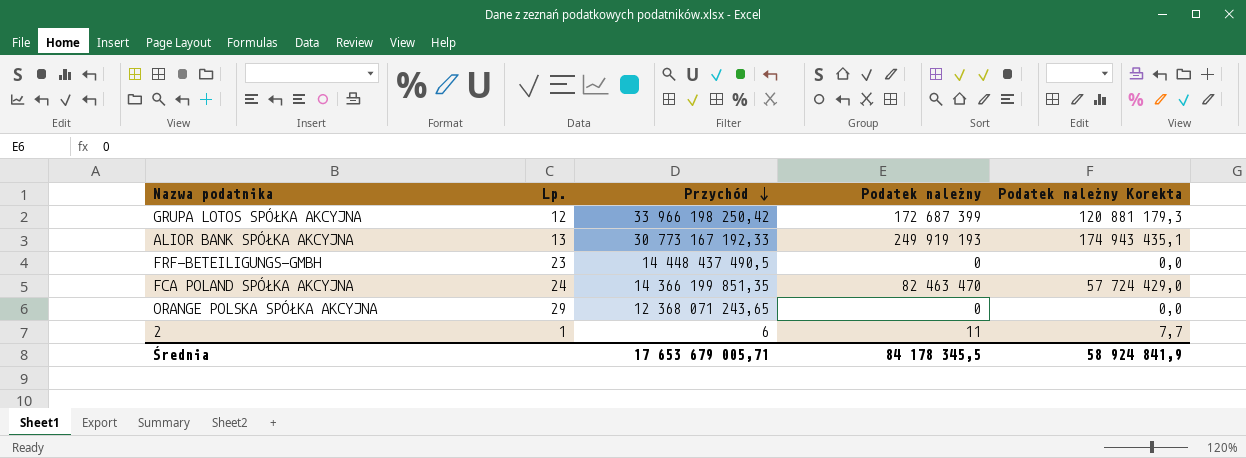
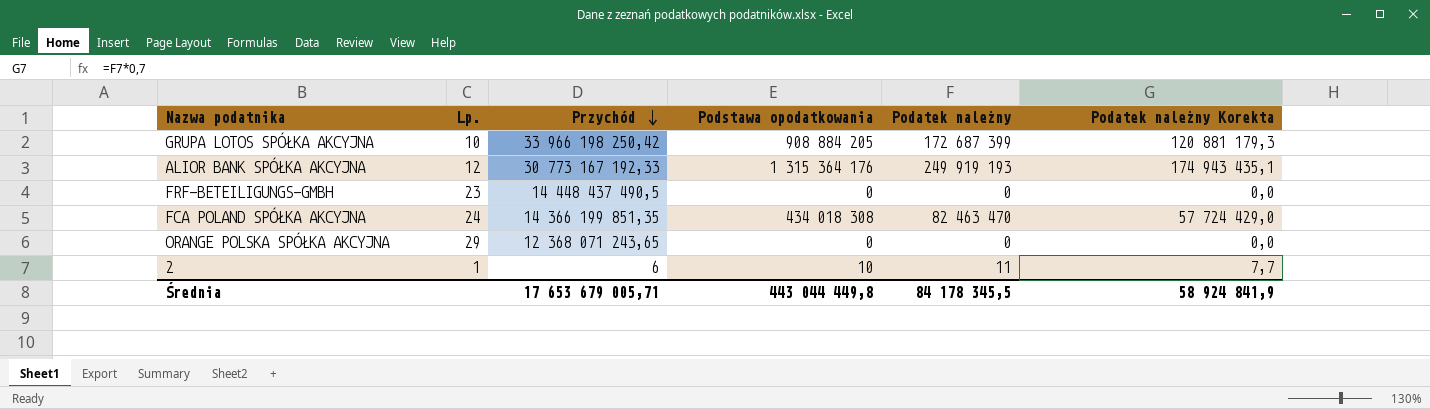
column Podstawa opodatkowania | position: none -> 4
GRUPA LOTOS SPÓŁKA AKCYJNA | Lp.: 12 -> 10
ALIOR BANK SPÓŁKA AKCYJNA | Lp.: 13 -> 12

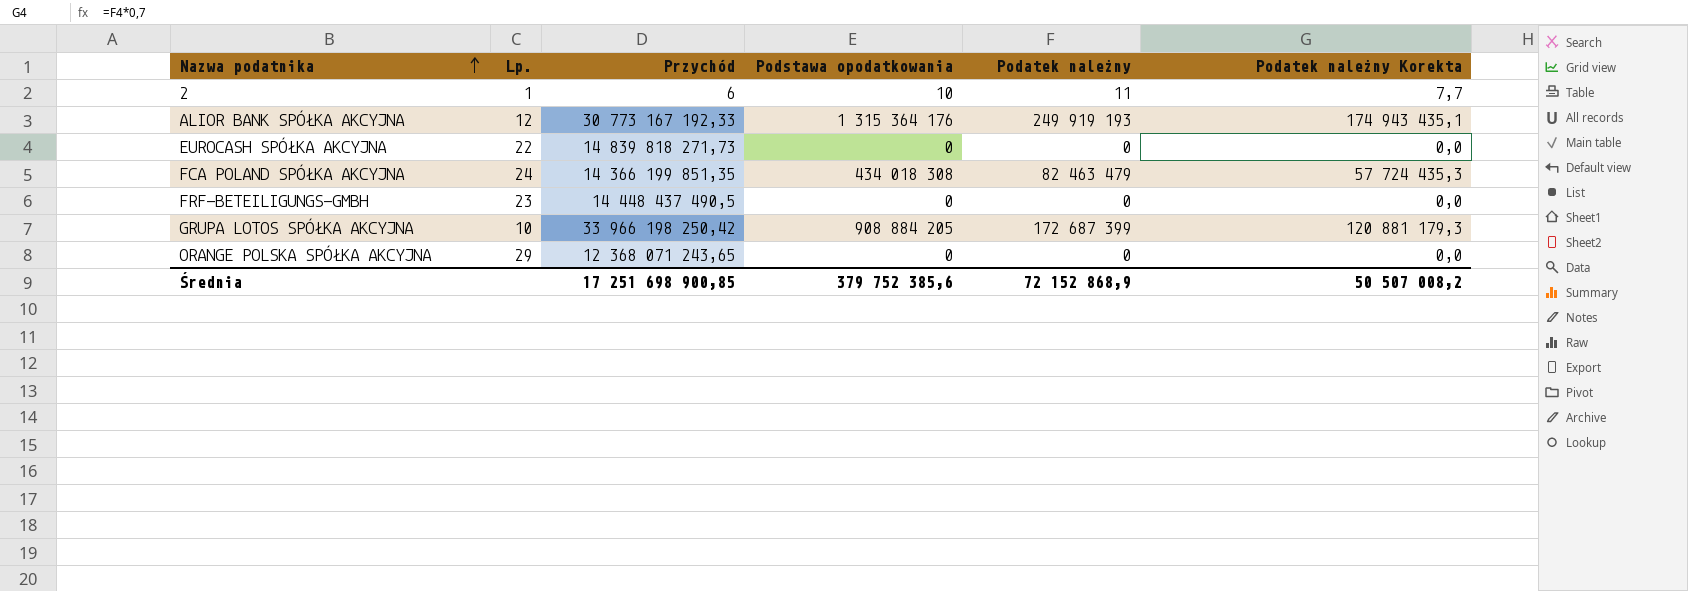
row order: Przychód descending -> Nazwa podatnika ascending
row EUROCASH SPÓŁKA AKCYJNA: none -> 22 | 14 839 818 271,73 | 0 | 0 | 0,0
FCA POLAND SPÓŁKA AKCYJNA | Podatek należny: 82 463 470 -> 82 463 479
FCA POLAND SPÓŁKA AKCYJNA | Podatek należny Korekta: 57 724 429,0 -> 57 724 435,3
Średnia | Przychód: 17 653 679 005,71 -> 17 251 698 900,85
Średnia | Podstawa opodatkowania: 443 044 449,8 -> 379 752 385,6
Średnia | Podatek należny: 84 178 345,5 -> 72 152 868,9
Średnia | Podatek należny Korekta: 58 924 841,9 -> 50 507 008,2

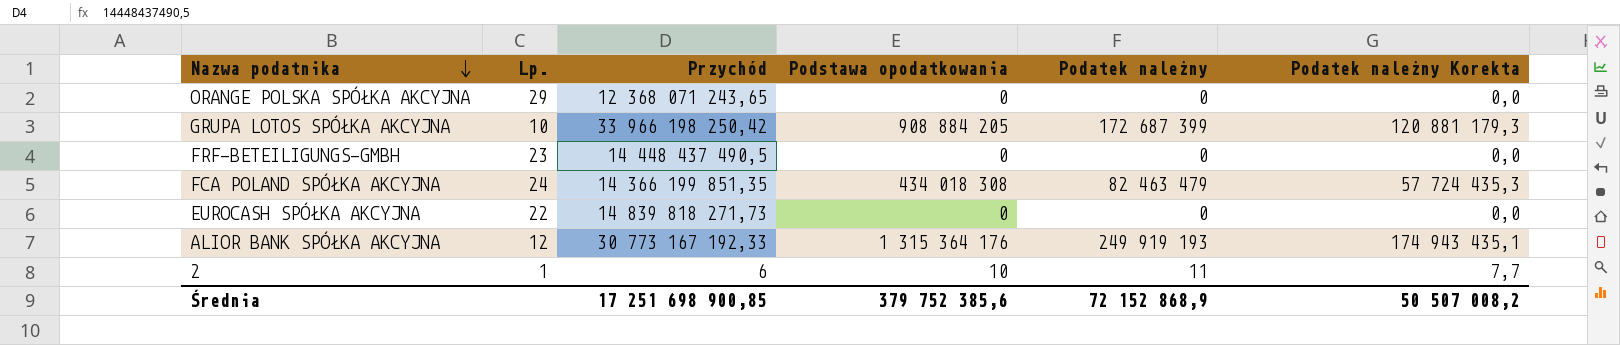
row order: Nazwa podatnika ascending -> Nazwa podatnika descending

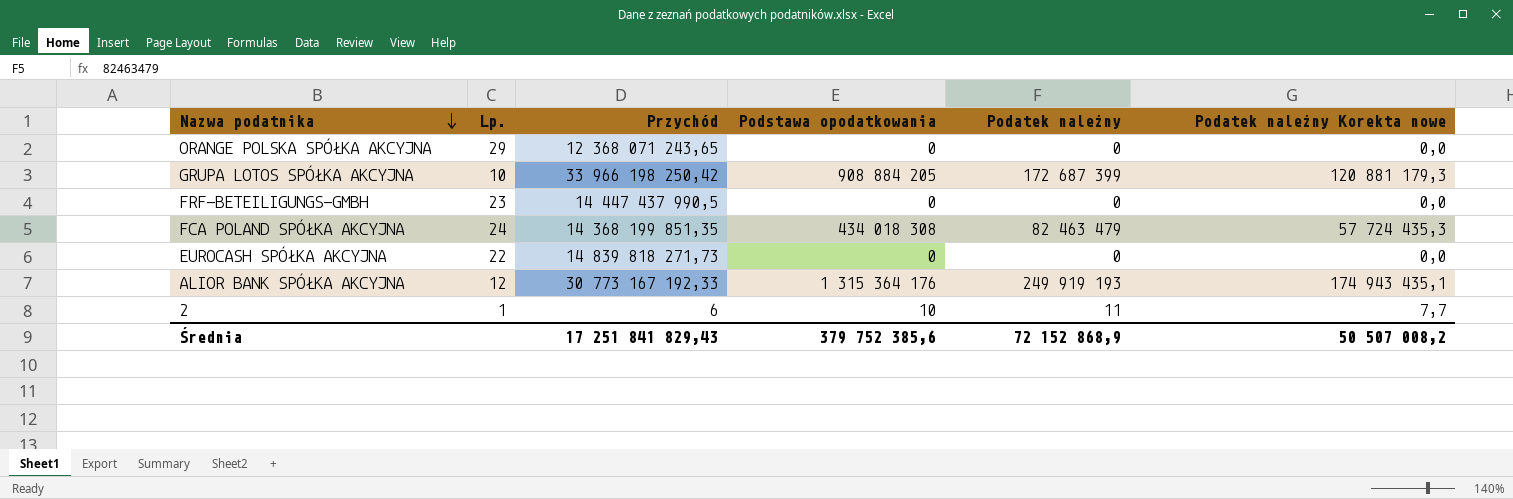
column name: Podatek należny Korekta -> Podatek należny Korekta nowe
FRF-BETEILIGUNGS-GMBH | Przychód: 14 448 437 490,5 -> 14 447 437 990,5
FCA POLAND SPÓŁKA AKCYJNA | Przychód: 14 366 199 851,35 -> 14 368 199 851,35
Średnia | Przychód: 17 251 698 900,85 -> 17 251 841 829,43

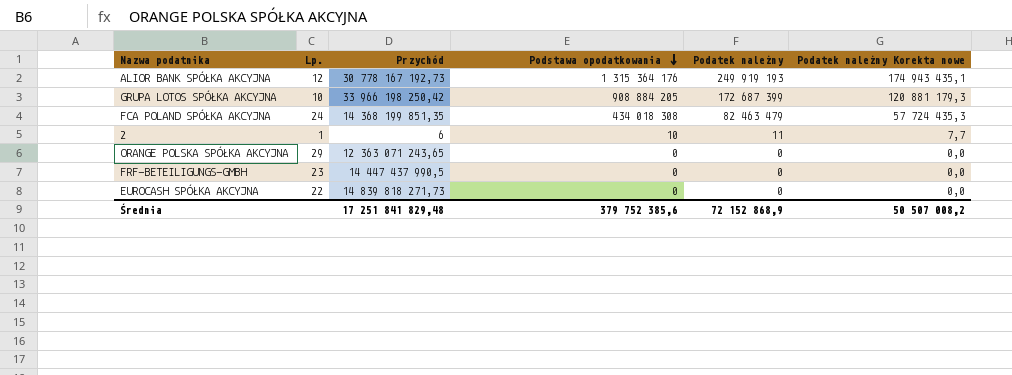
row order: Nazwa podatnika descending -> Podstawa opodatkowania descending
ALIOR BANK SPÓŁKA AKCYJNA | Przychód: 30 773 167 192,33 -> 30 778 167 192,73
ORANGE POLSKA SPÓŁKA AKCYJNA | Przychód: 12 368 071 243,65 -> 12 363 071 243,65
Średnia | Przychód: 17 251 841 829,43 -> 17 251 841 829,48

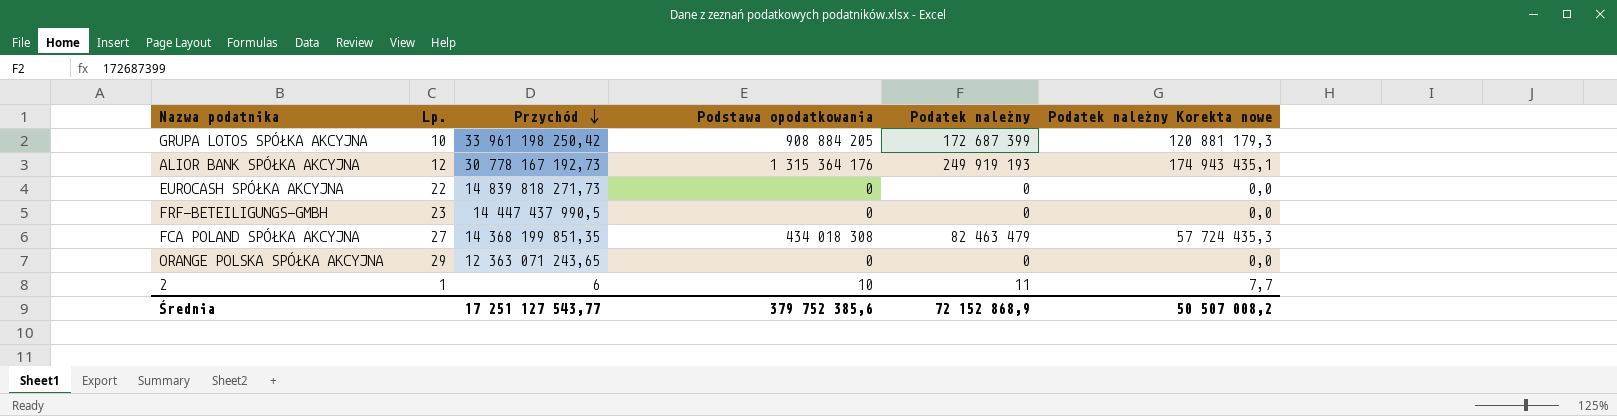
row order: Podstawa opodatkowania descending -> Przychód descending
GRUPA LOTOS SPÓŁKA AKCYJNA | Przychód: 33 966 198 250,42 -> 33 961 198 250,42
FCA POLAND SPÓŁKA AKCYJNA | Lp.: 24 -> 27
Średnia | Przychód: 17 251 841 829,48 -> 17 251 127 543,77

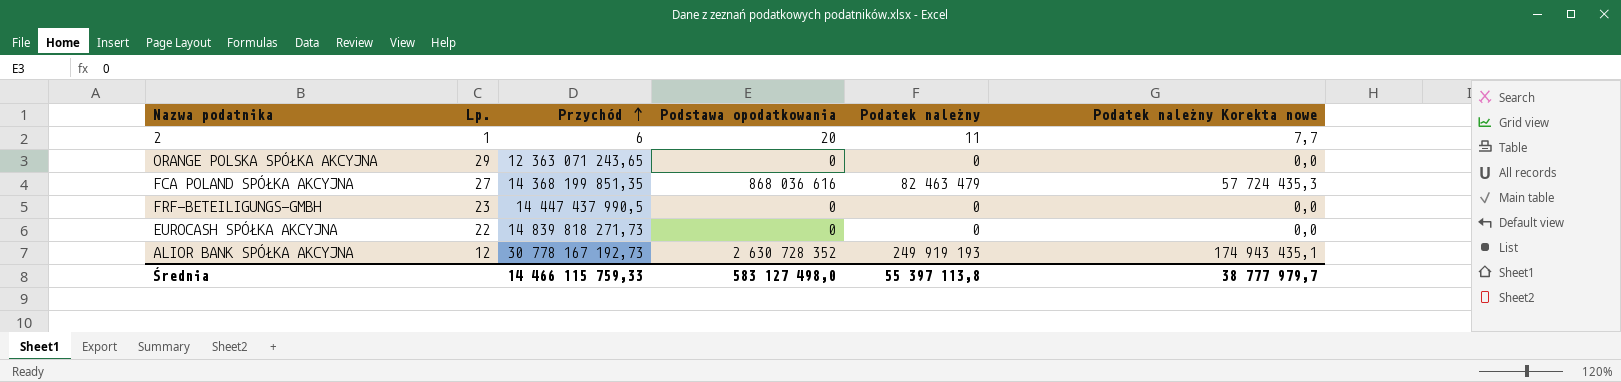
row order: Przychód descending -> Przychód ascending
row GRUPA LOTOS SPÓŁKA AKCYJNA: 10 | 33 961 198 250,42 | 908 884 205 | 172 687 399 | 120 881 179,3 -> none
2 | Podstawa opodatkowania: 10 -> 20
FCA POLAND SPÓŁKA AKCYJNA | Podstawa opodatkowania: 434 018 308 -> 868 036 616
ALIOR BANK SPÓŁKA AKCYJNA | Podstawa opodatkowania: 1 315 364 176 -> 2 630 728 352
Średnia | Przychód: 17 251 127 543,77 -> 14 466 115 759,33
Średnia | Podstawa opodatkowania: 379 752 385,6 -> 583 127 498,0
Średnia | Podatek należny: 72 152 868,9 -> 55 397 113,8
Średnia | Podatek należny Korekta nowe: 50 507 008,2 -> 38 777 979,7

